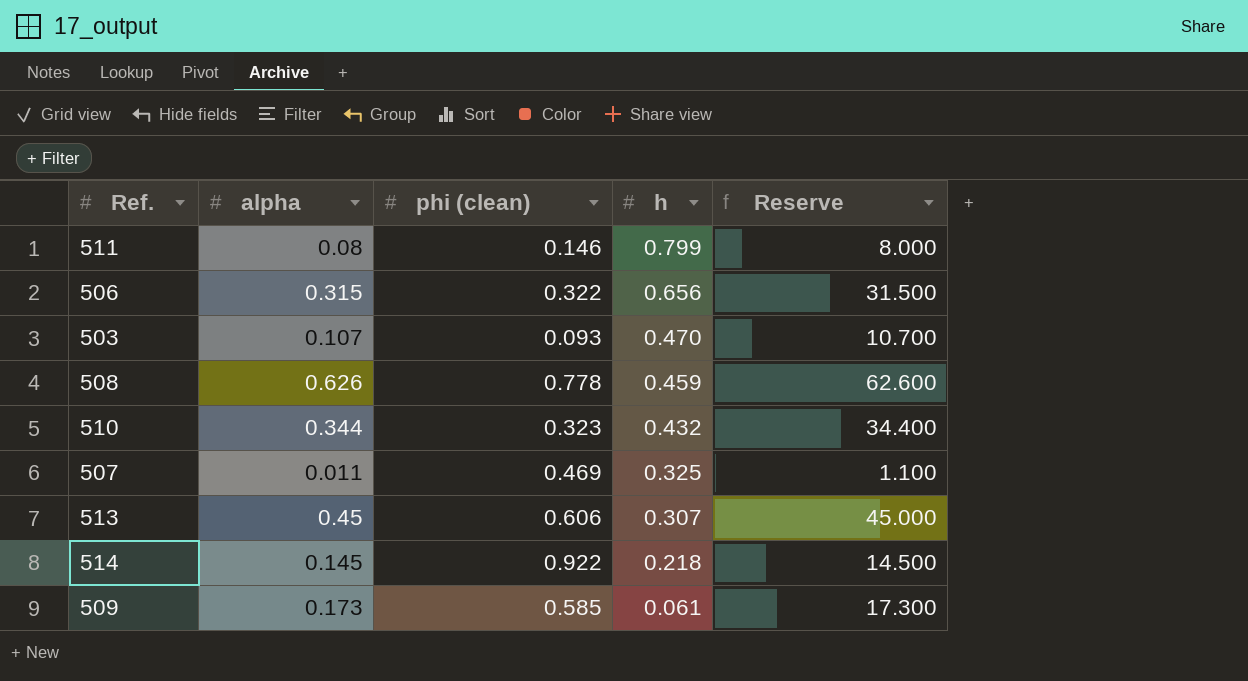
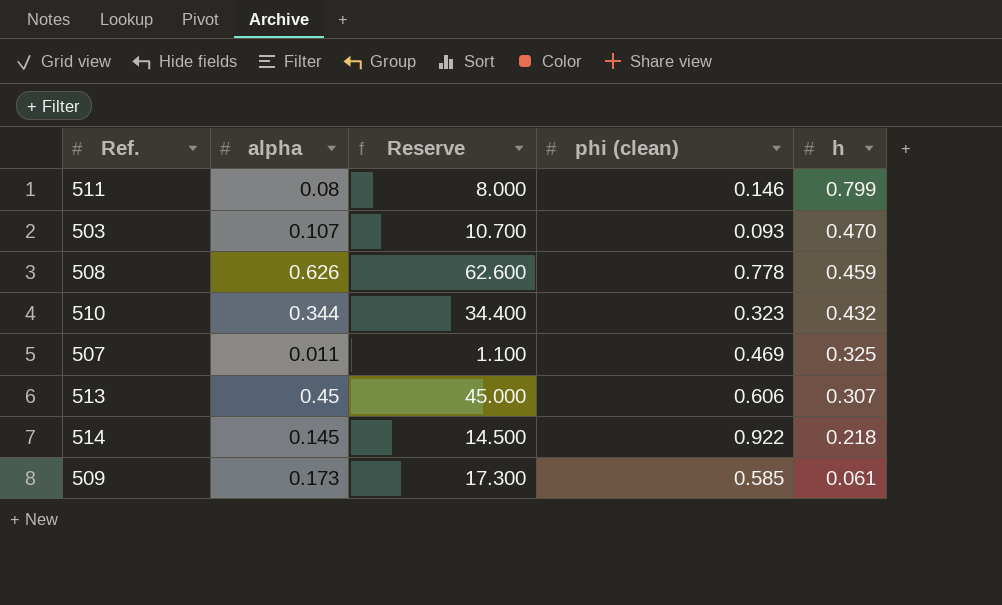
column Reserve | position: 5 -> 3
row 506: 0.315 | 0.322 | 0.656 | 31.500 -> none

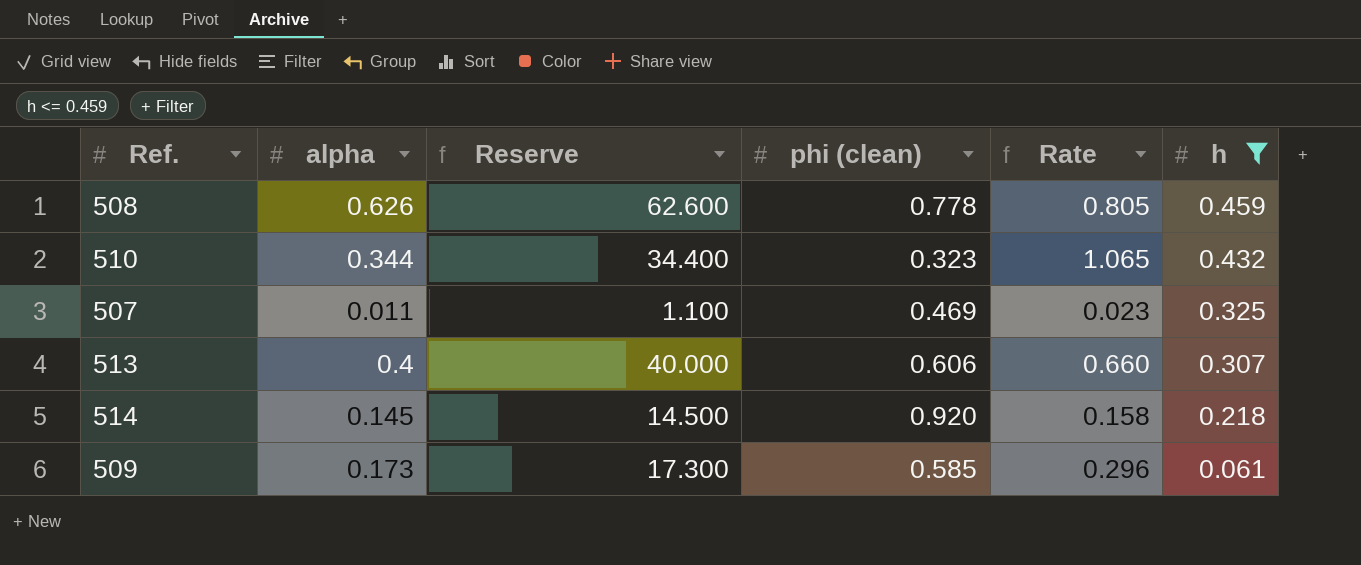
filter: none -> h <= 0.459
column Rate | formula: none -> [alpha] / [phi (clean)]
513 | alpha: 0.45 -> 0.4
513 | Reserve: 45.000 -> 40.000
514 | phi (clean): 0.922 -> 0.920

